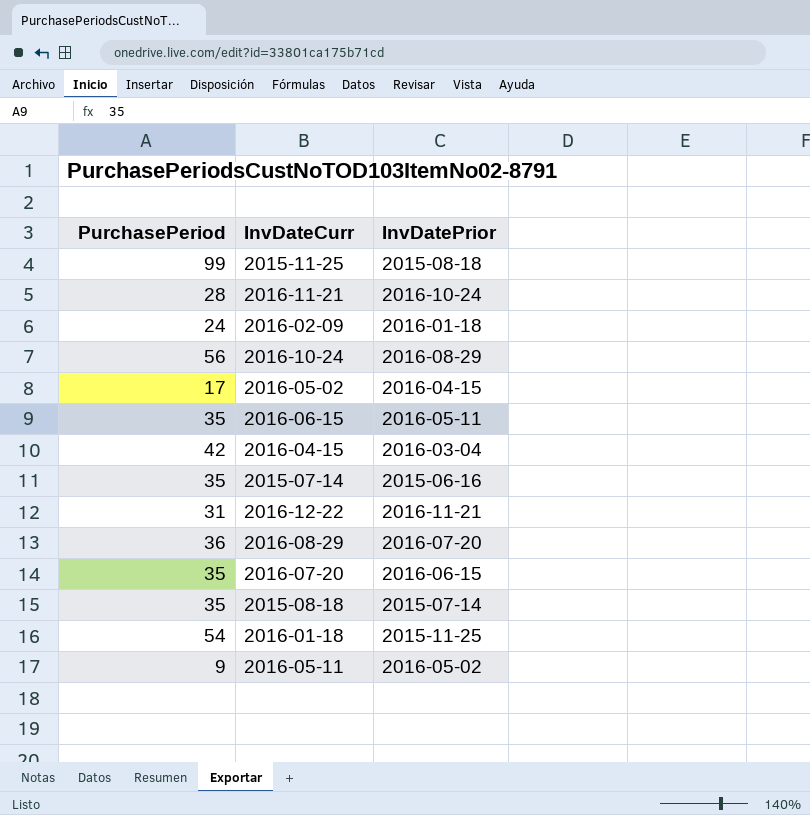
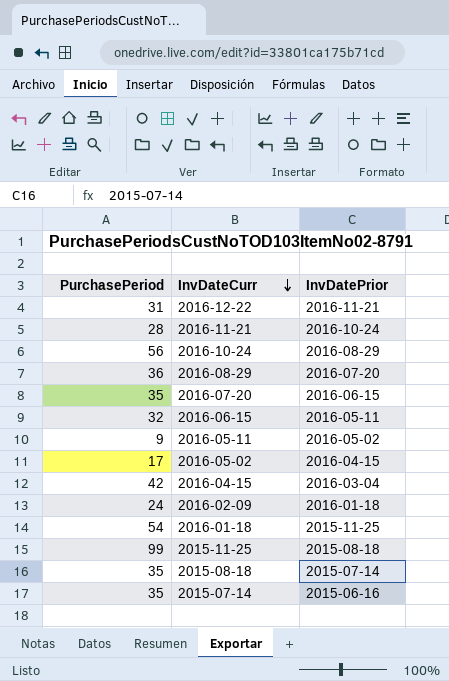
row order: none -> InvDateCurr descending
2016-06-15 | PurchasePeriod: 35 -> 32

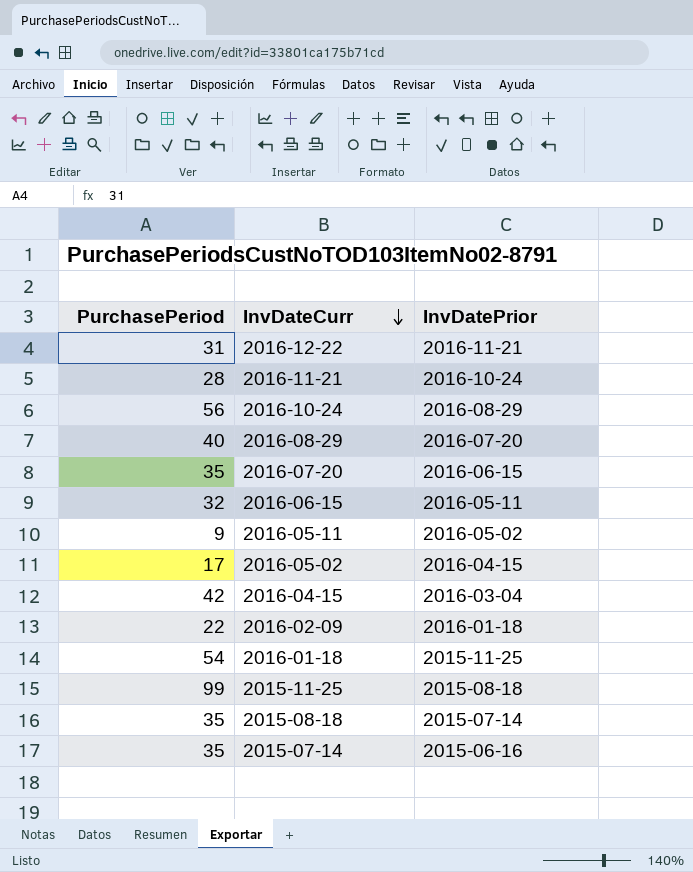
2016-08-29 | PurchasePeriod: 36 -> 40
2016-02-09 | PurchasePeriod: 24 -> 22

